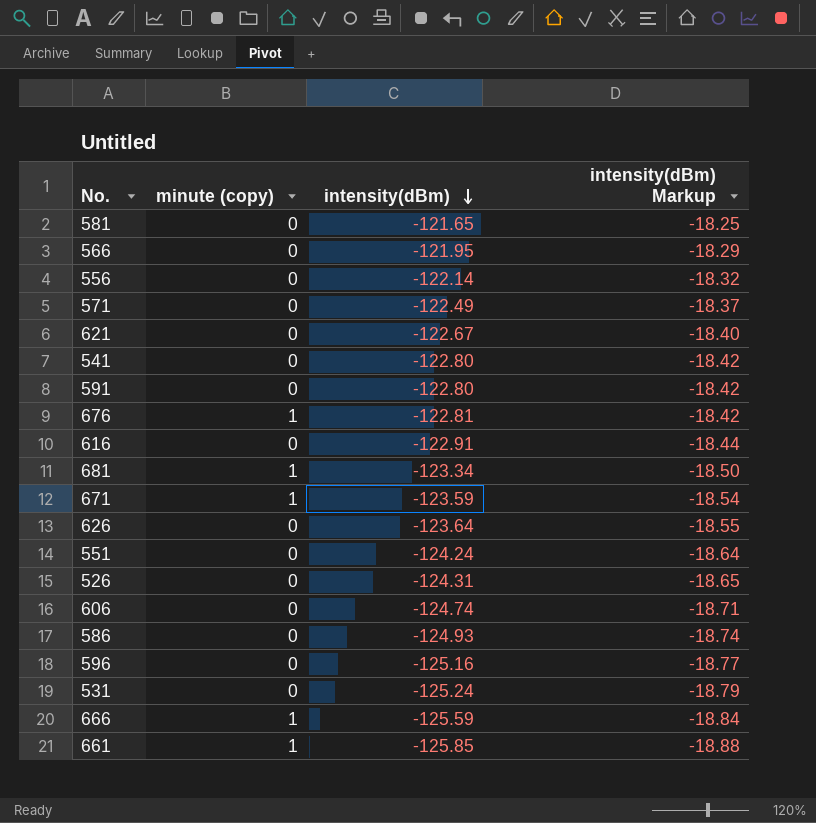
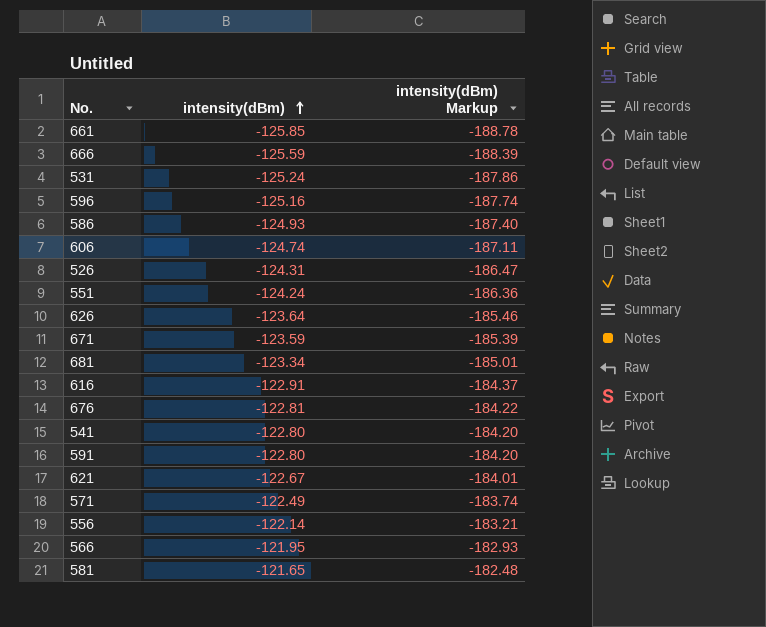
row order: intensity(dBm) descending -> intensity(dBm) ascending
column minute (copy) | position: 2 -> none
column intensity(dBm) Markup | formula: [intensity(dBm)] * 0.15 -> [intensity(dBm)] * 1.5

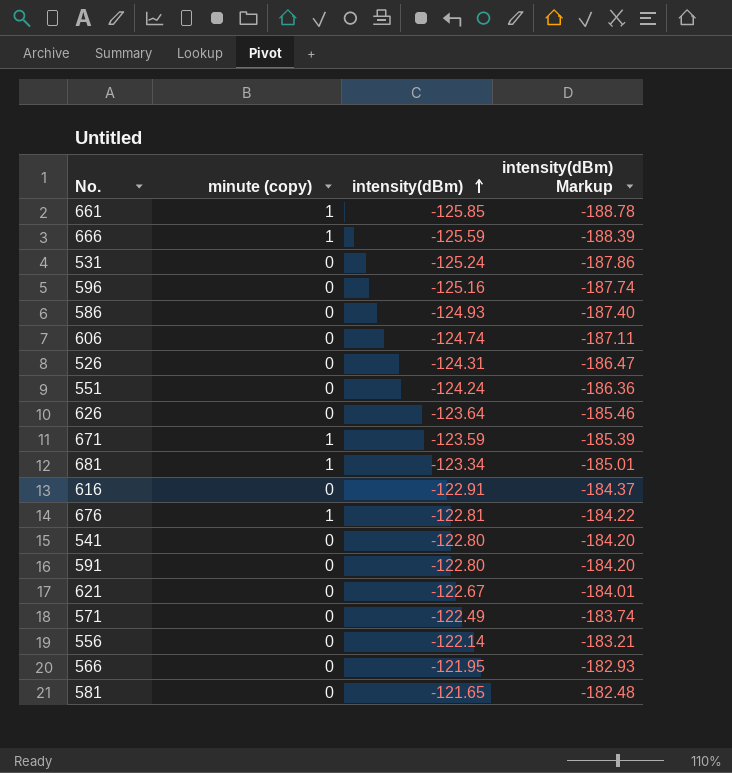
column minute (copy) | position: none -> 2

